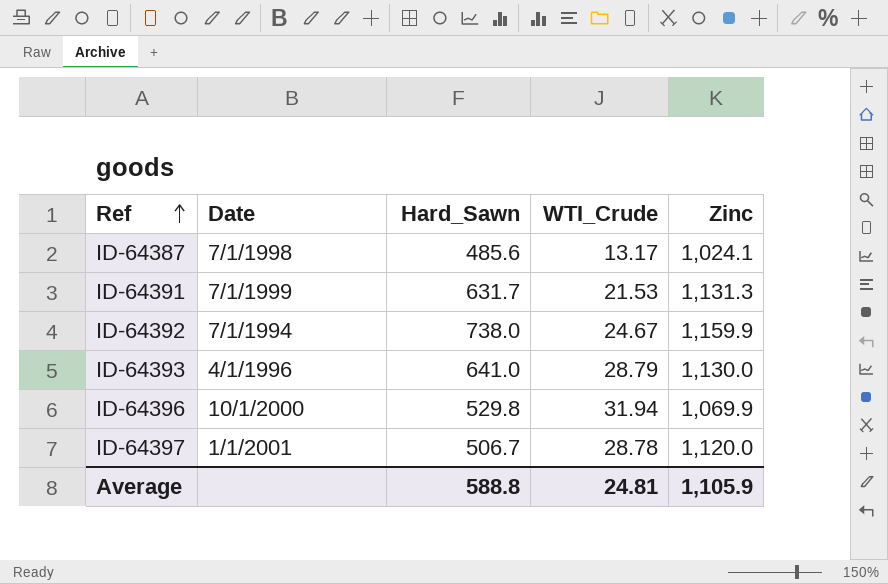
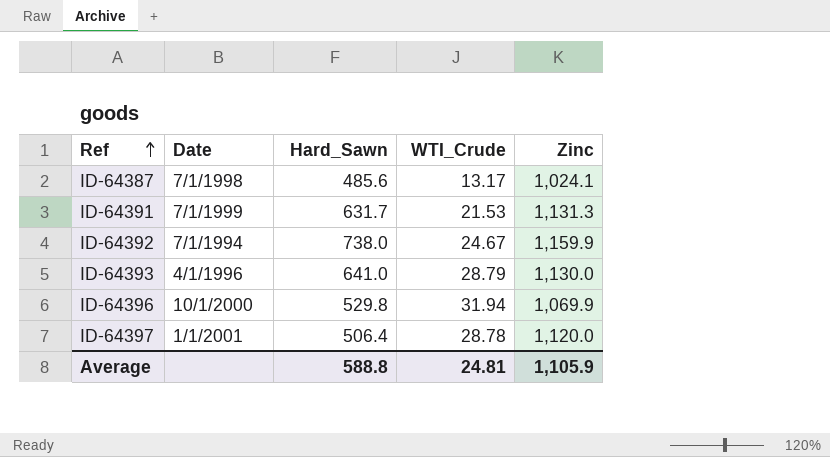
ID-64397 | Hard_Sawn: 506.7 -> 506.4

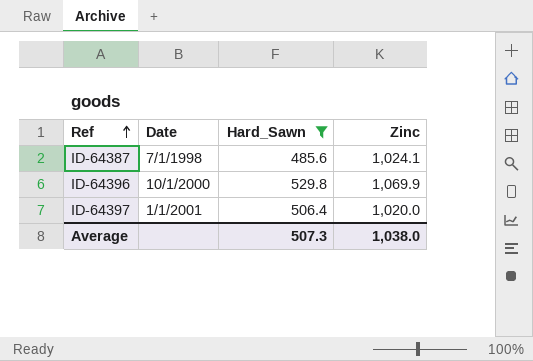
filter: none -> Hard_Sawn <= 529.8
column WTI_Crude | position: 4 -> none
ID-64397 | Zinc: 1,120.0 -> 1,020.0
Average | Hard_Sawn: 588.8 -> 507.3
Average | Zinc: 1,105.9 -> 1,038.0

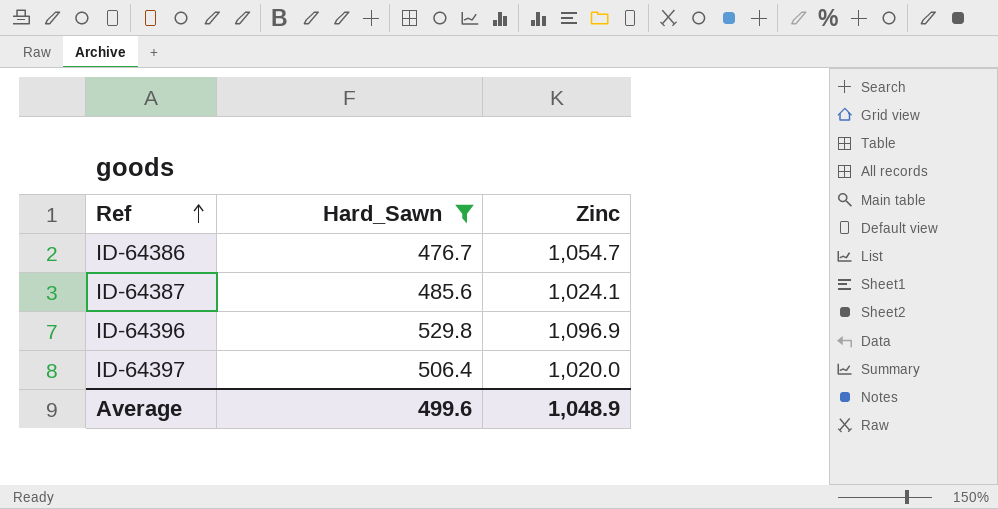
column Date | position: 2 -> none
row ID-64386: none -> 476.7 | 1,054.7
ID-64396 | Zinc: 1,069.9 -> 1,096.9
Average | Hard_Sawn: 507.3 -> 499.6
Average | Zinc: 1,038.0 -> 1,048.9

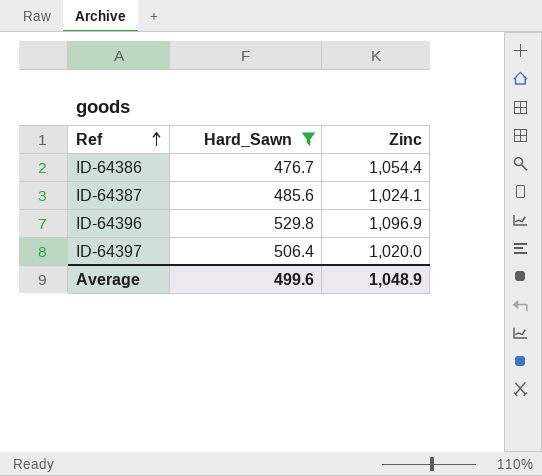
ID-64386 | Zinc: 1,054.7 -> 1,054.4

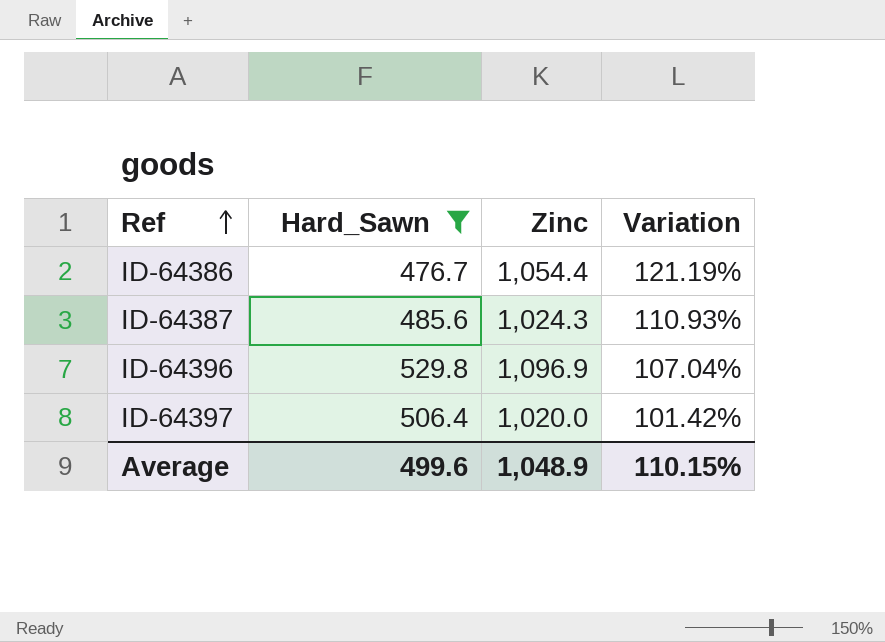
column Variation | formula: none -> ([Zinc] - [Hard_Sawn]) / [Hard_Sawn]
ID-64387 | Zinc: 1,024.1 -> 1,024.3

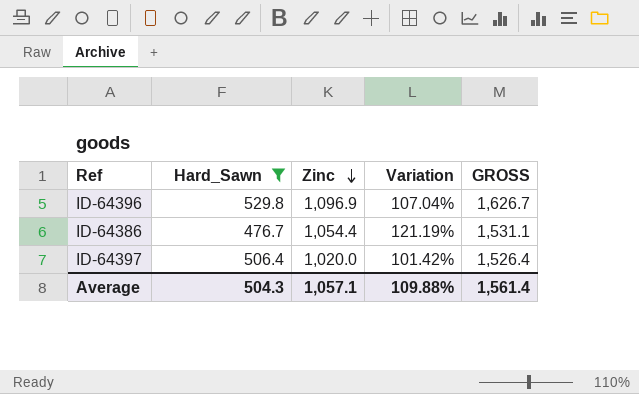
row order: Ref ascending -> Zinc descending
column GROSS | formula: none -> [Hard_Sawn] + [Zinc]
row ID-64387: 485.6 | 1,024.3 | 110.93% -> none
Average | Hard_Sawn: 499.6 -> 504.3
Average | Zinc: 1,048.9 -> 1,057.1
Average | Variation: 110.15% -> 109.88%

